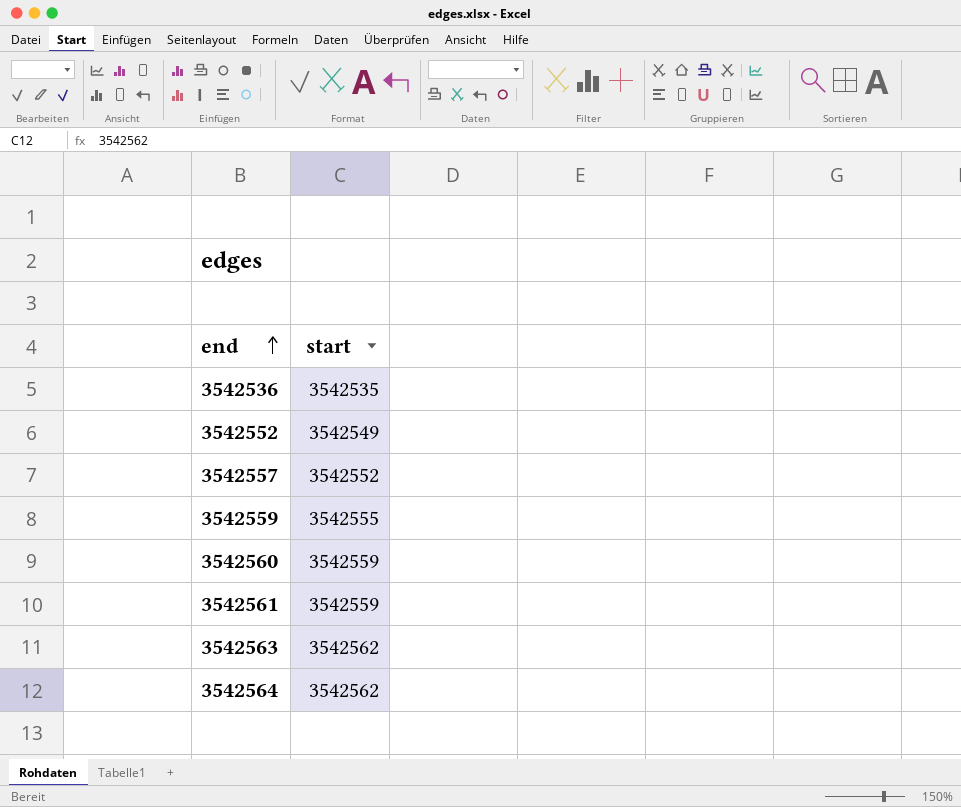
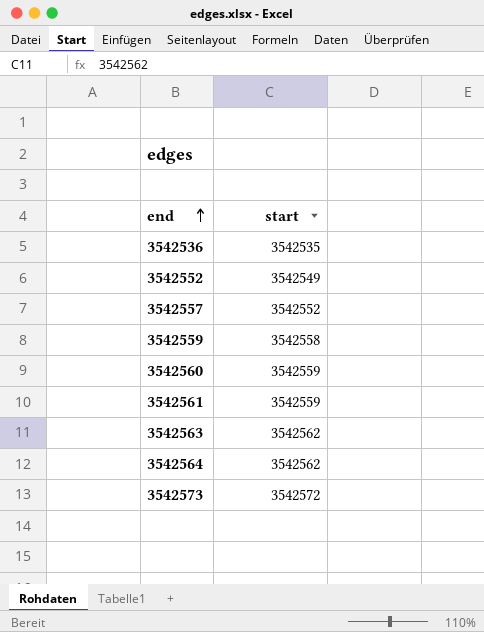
3542559 | start: 3542555 -> 3542558
row 3542573: none -> 3542572

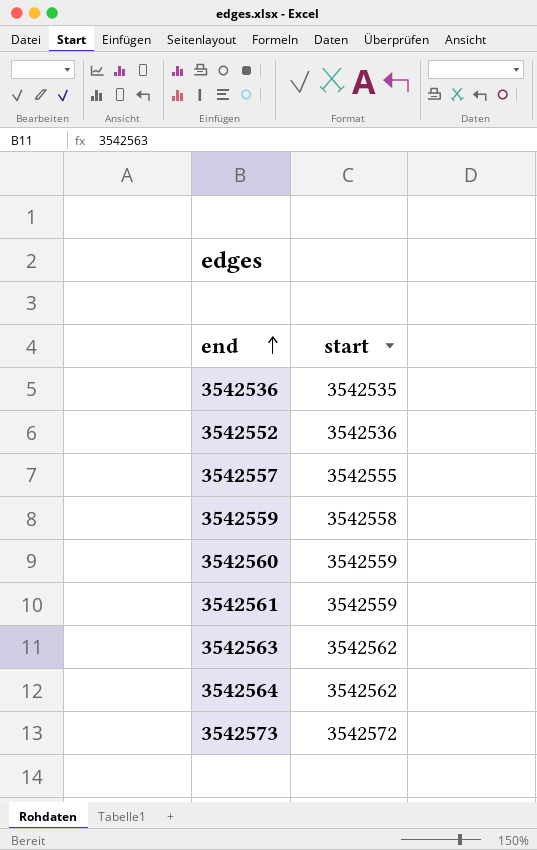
3542552 | start: 3542549 -> 3542536
3542557 | start: 3542552 -> 3542555

